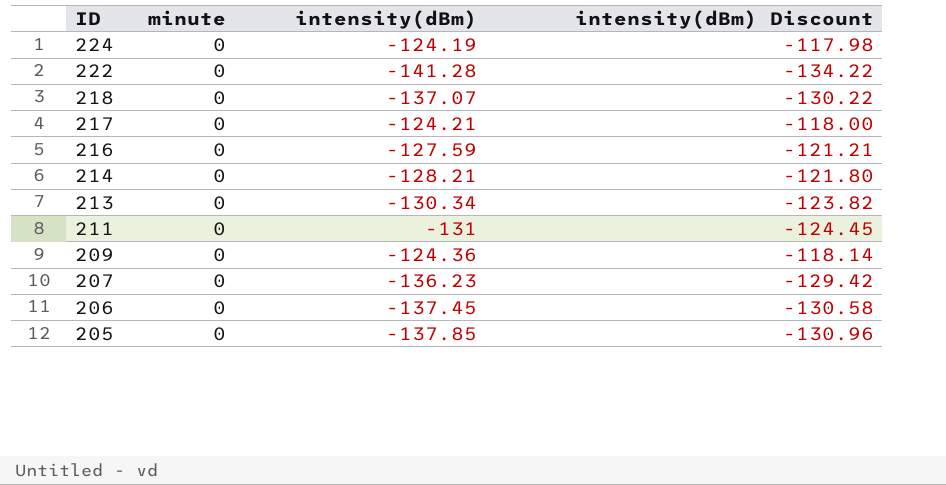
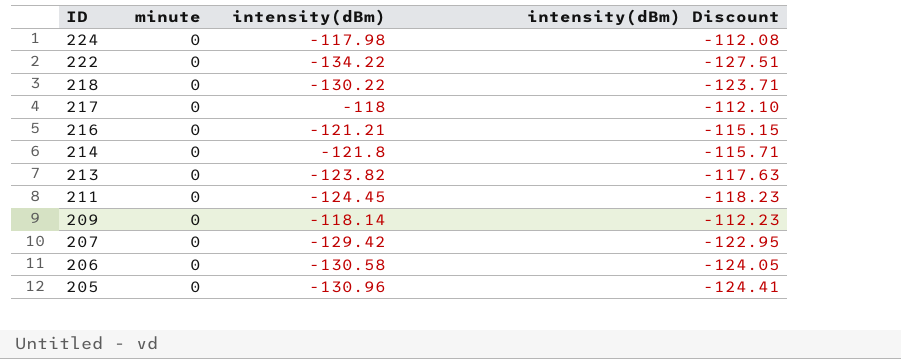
224 | intensity(dBm): -124.19 -> -117.98
224 | intensity(dBm) Discount: -117.98 -> -112.08
222 | intensity(dBm): -141.28 -> -134.22
222 | intensity(dBm) Discount: -134.22 -> -127.51
218 | intensity(dBm): -137.07 -> -130.22
218 | intensity(dBm) Discount: -130.22 -> -123.71
217 | intensity(dBm): -124.21 -> -118
217 | intensity(dBm) Discount: -118.00 -> -112.10
216 | intensity(dBm): -127.59 -> -121.21
216 | intensity(dBm) Discount: -121.21 -> -115.15
214 | intensity(dBm): -128.21 -> -121.8
214 | intensity(dBm) Discount: -121.80 -> -115.71
213 | intensity(dBm): -130.34 -> -123.82
213 | intensity(dBm) Discount: -123.82 -> -117.63
211 | intensity(dBm): -131 -> -124.45
211 | intensity(dBm) Discount: -124.45 -> -118.23
209 | intensity(dBm): -124.36 -> -118.14
209 | intensity(dBm) Discount: -118.14 -> -112.23
207 | intensity(dBm): -136.23 -> -129.42
207 | intensity(dBm) Discount: -129.42 -> -122.95
206 | intensity(dBm): -137.45 -> -130.58
206 | intensity(dBm) Discount: -130.58 -> -124.05
205 | intensity(dBm): -137.85 -> -130.96
205 | intensity(dBm) Discount: -130.96 -> -124.41

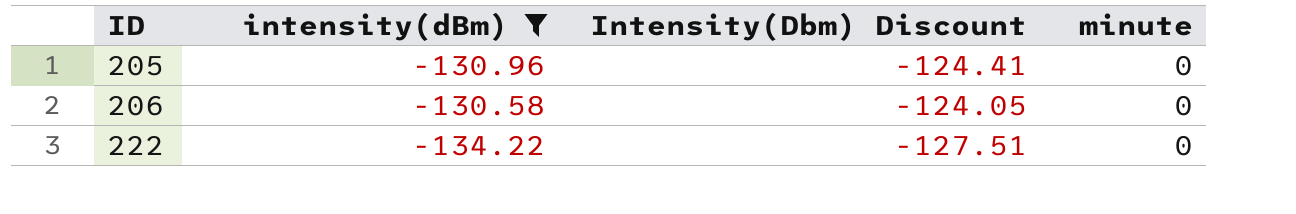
filter: none -> intensity(dBm) <= -130.58
row order: ID descending -> ID ascending
column name: intensity(dBm) Discount -> Intensity(Dbm) Discount
column minute | position: 2 -> 4

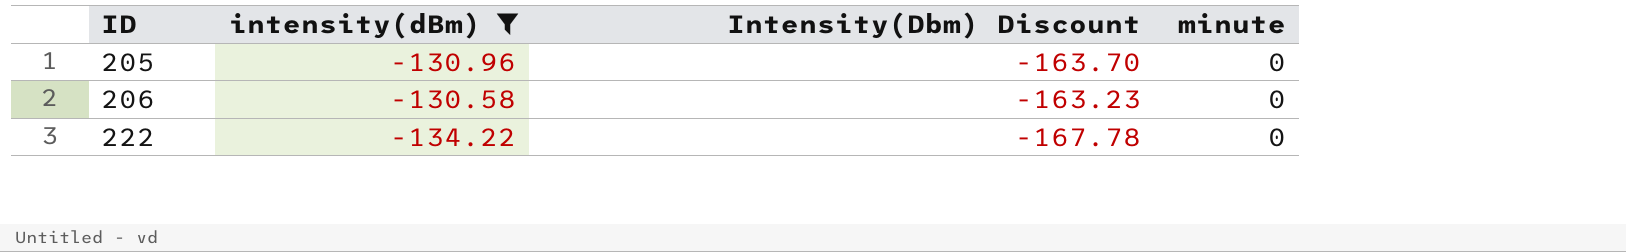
column Intensity(Dbm) Discount | formula: [intensity(dBm)] * 0.95 -> [intensity(dBm)] * 1.25

